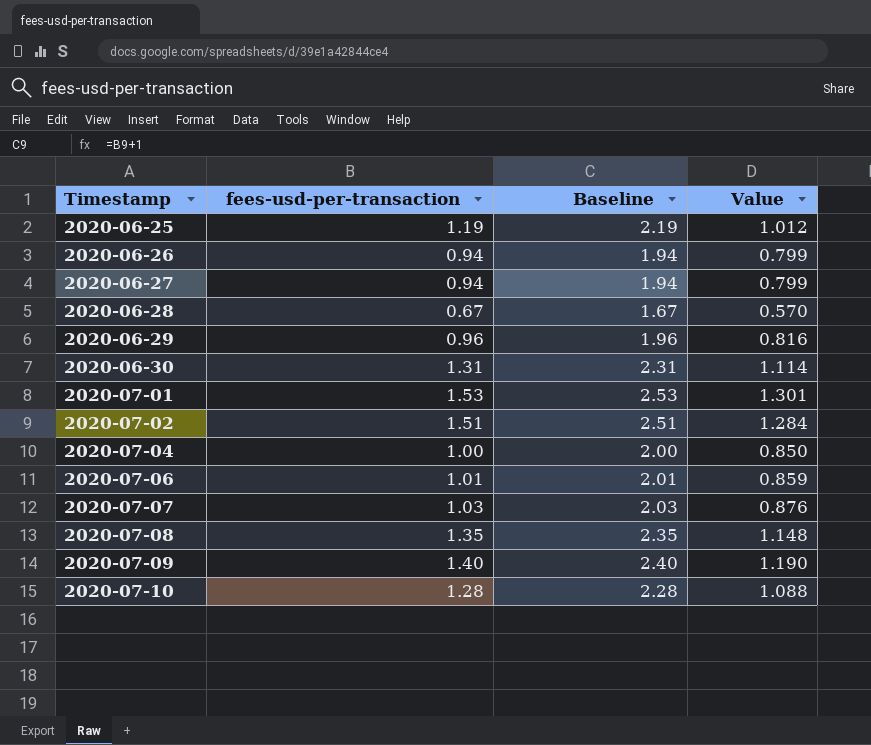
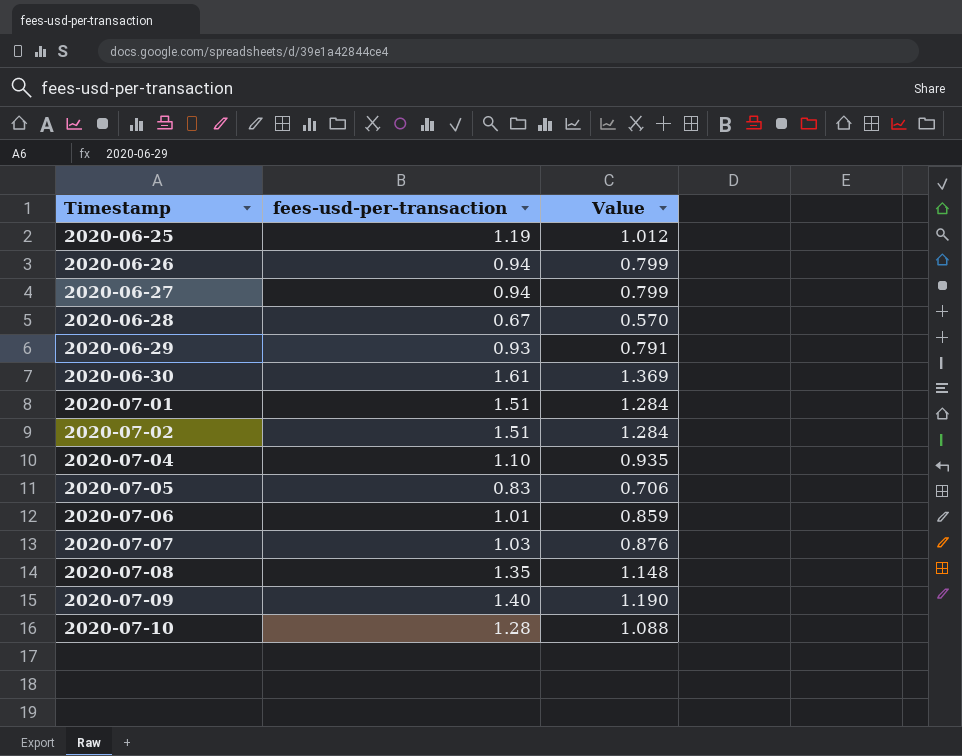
column Baseline | formula: [fees-usd-per-transaction] + 1 -> none
2020-06-29 | fees-usd-per-transaction: 0.96 -> 0.93
2020-06-29 | Value: 0.816 -> 0.791
2020-06-30 | fees-usd-per-transaction: 1.31 -> 1.61
2020-06-30 | Value: 1.114 -> 1.369
2020-07-01 | fees-usd-per-transaction: 1.53 -> 1.51
2020-07-01 | Value: 1.301 -> 1.284
2020-07-04 | fees-usd-per-transaction: 1.00 -> 1.10
2020-07-04 | Value: 0.850 -> 0.935
row 2020-07-05: none -> 0.83 | 0.706

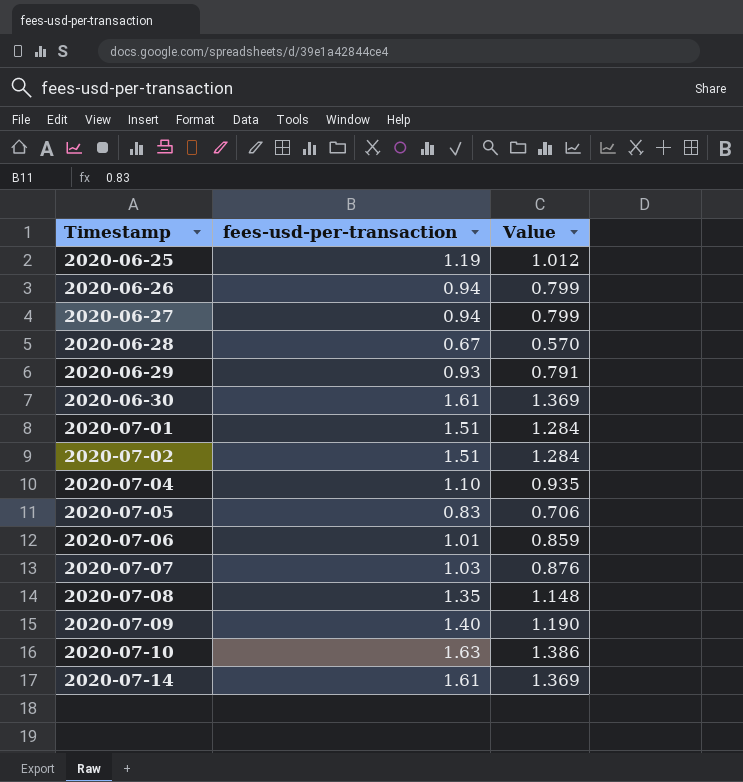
2020-07-10 | fees-usd-per-transaction: 1.28 -> 1.63
2020-07-10 | Value: 1.088 -> 1.386
row 2020-07-14: none -> 1.61 | 1.369

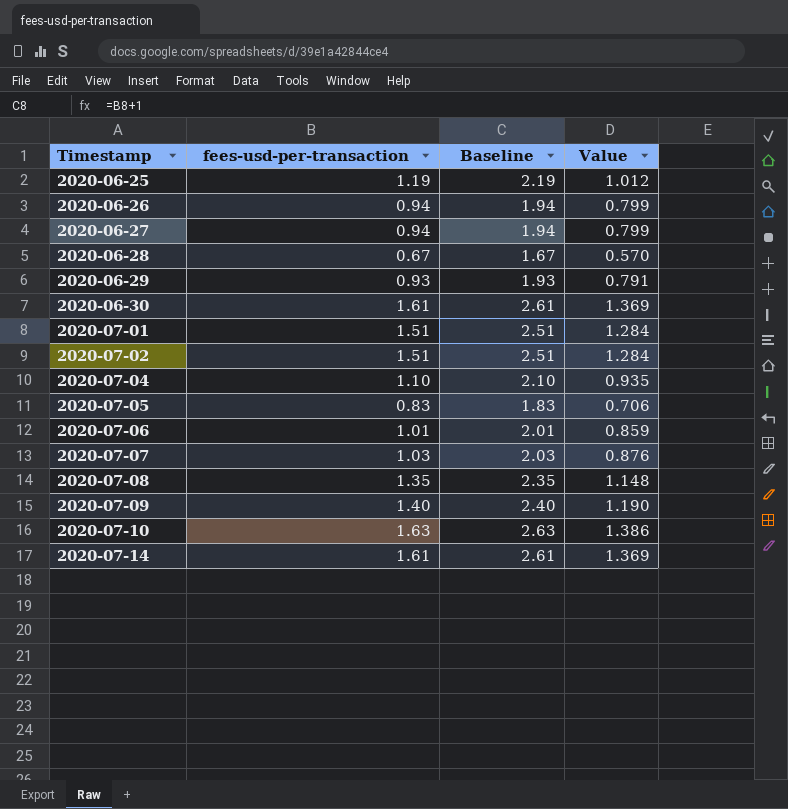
column Baseline | formula: none -> [fees-usd-per-transaction] + 1

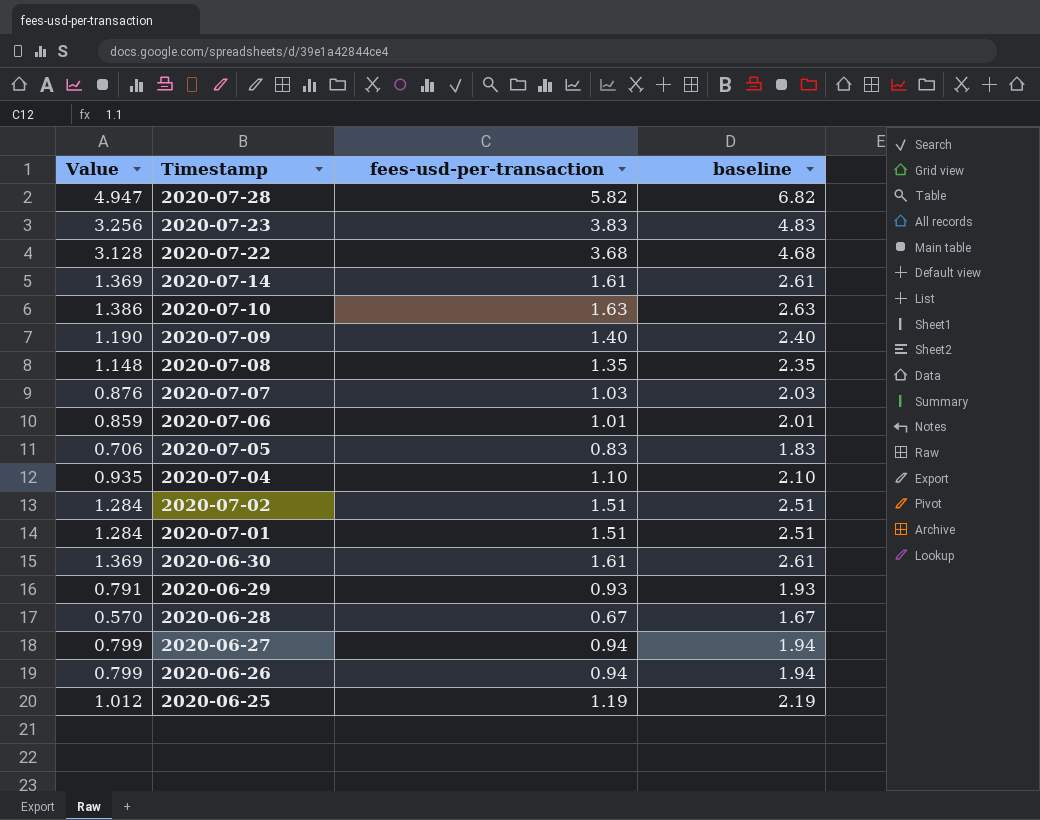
row order: Timestamp ascending -> Timestamp descending
column Value | position: 4 -> 1
column name: Baseline -> baseline
row 2020-07-28: none -> 4.947 | 5.82 | 6.82
row 2020-07-23: none -> 3.256 | 3.83 | 4.83
row 2020-07-22: none -> 3.128 | 3.68 | 4.68

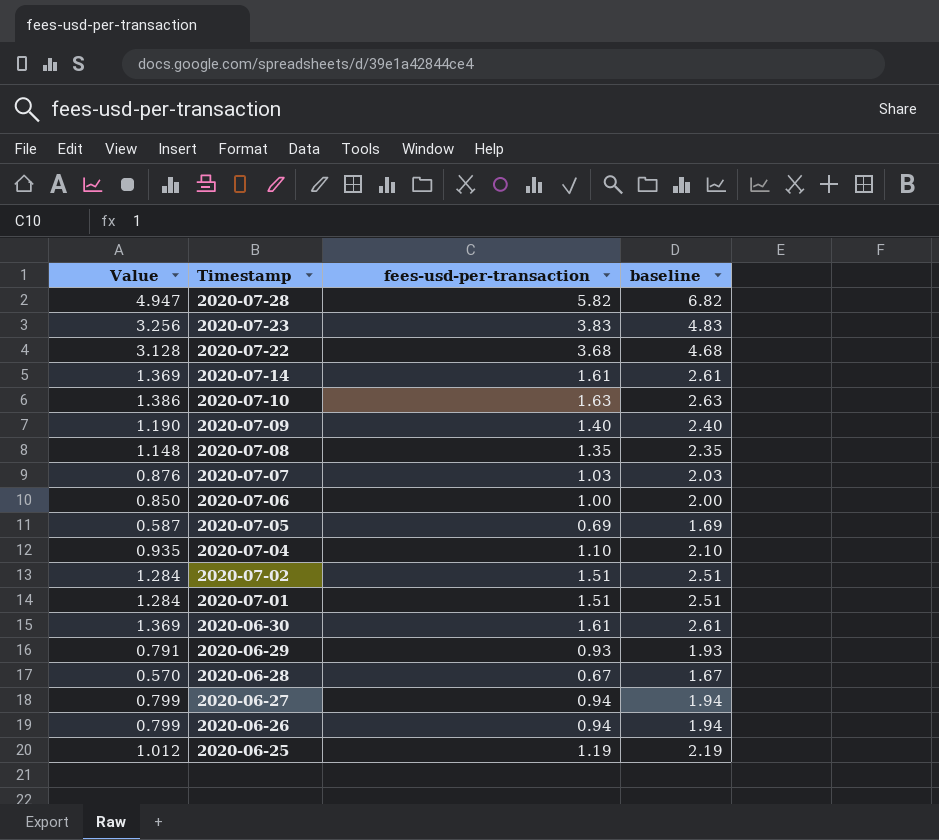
2020-07-06 | Value: 0.859 -> 0.850
2020-07-06 | fees-usd-per-transaction: 1.01 -> 1.00
2020-07-06 | baseline: 2.01 -> 2.00
2020-07-05 | Value: 0.706 -> 0.587
2020-07-05 | fees-usd-per-transaction: 0.83 -> 0.69
2020-07-05 | baseline: 1.83 -> 1.69

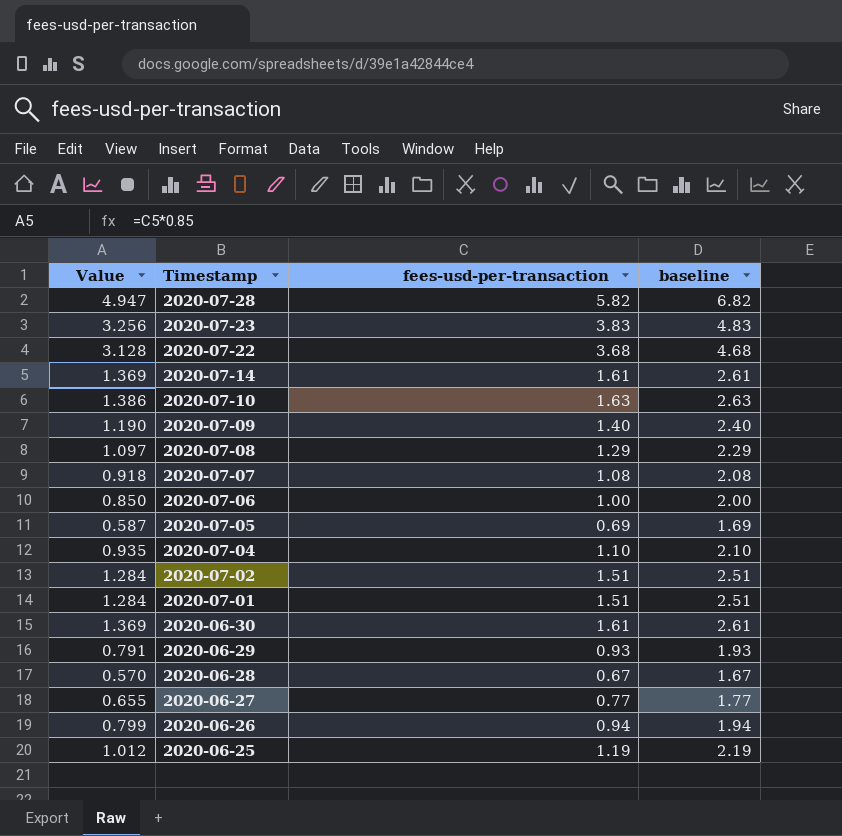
2020-07-08 | Value: 1.148 -> 1.097
2020-07-08 | fees-usd-per-transaction: 1.35 -> 1.29
2020-07-08 | baseline: 2.35 -> 2.29
2020-07-07 | Value: 0.876 -> 0.918
2020-07-07 | fees-usd-per-transaction: 1.03 -> 1.08
2020-07-07 | baseline: 2.03 -> 2.08
2020-06-27 | Value: 0.799 -> 0.655
2020-06-27 | fees-usd-per-transaction: 0.94 -> 0.77
2020-06-27 | baseline: 1.94 -> 1.77

